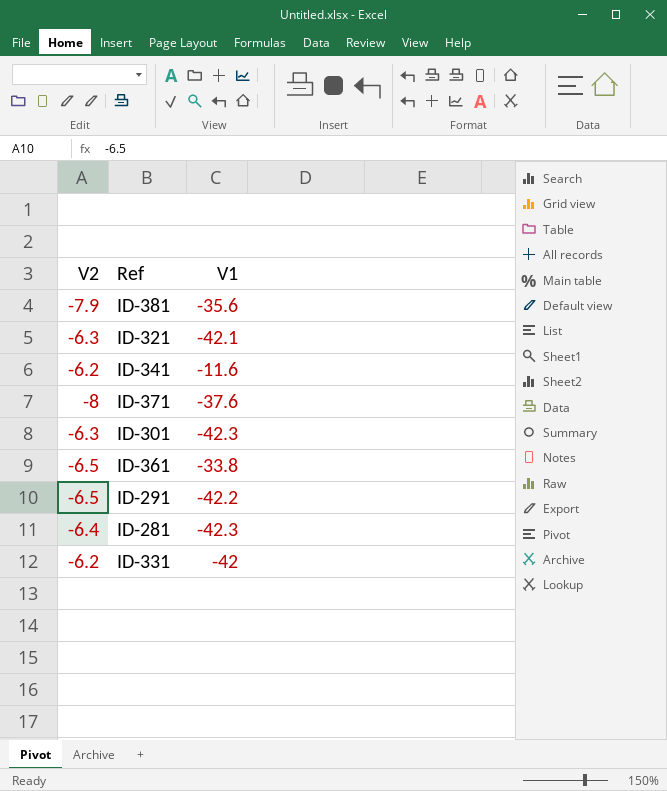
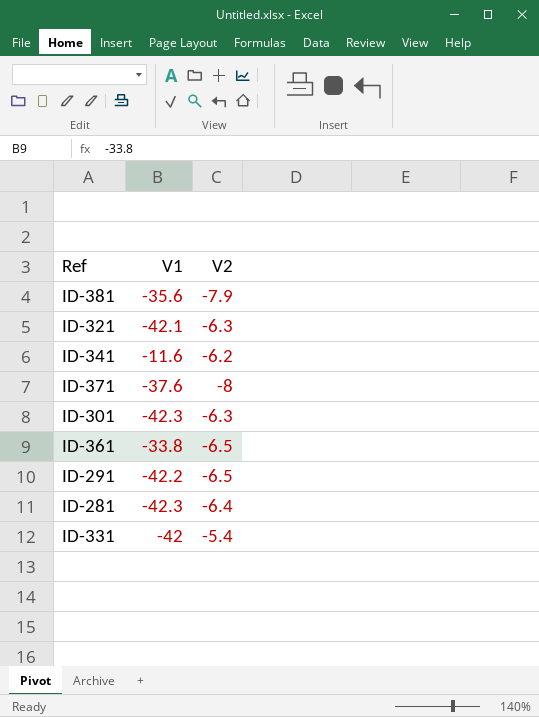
column V2 | position: 1 -> 3
ID-331 | V2: -6.2 -> -5.4

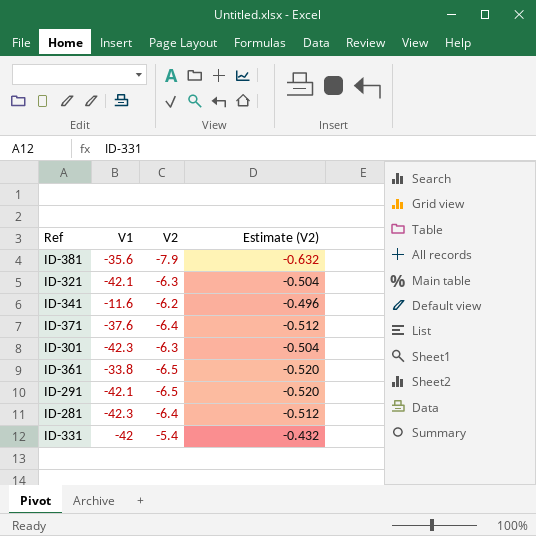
column Estimate (V2) | formula: none -> [V2] * 0.08
ID-371 | V2: -8 -> -6.4
ID-291 | V1: -42.2 -> -42.1

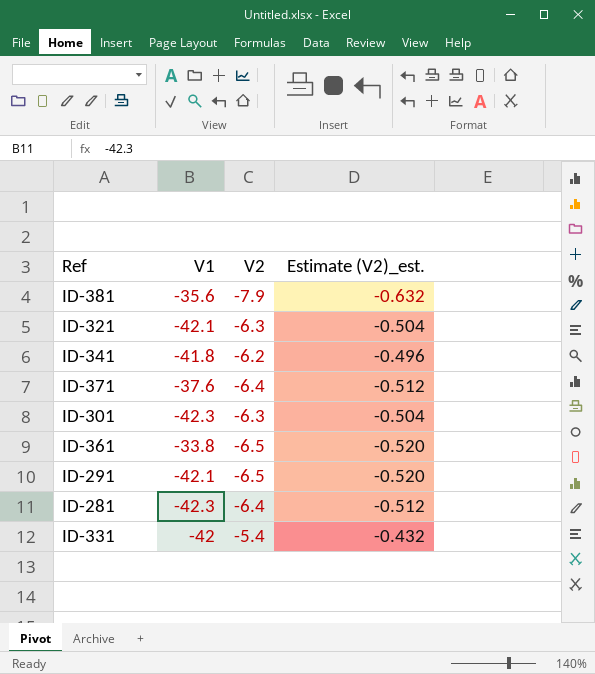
column name: Estimate (V2) -> Estimate (V2)_est.
ID-341 | V1: -11.6 -> -41.8

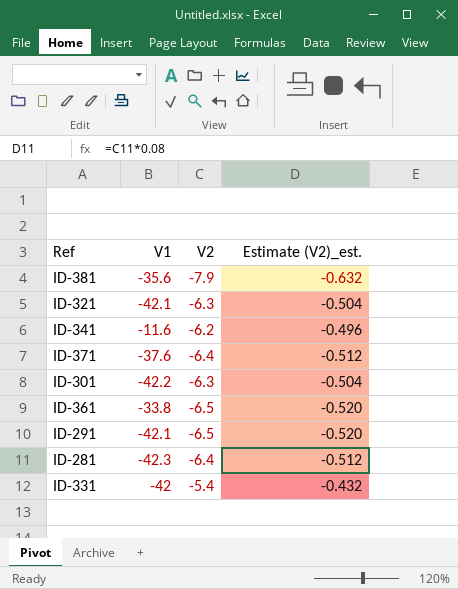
ID-341 | V1: -41.8 -> -11.6
ID-301 | V1: -42.3 -> -42.2

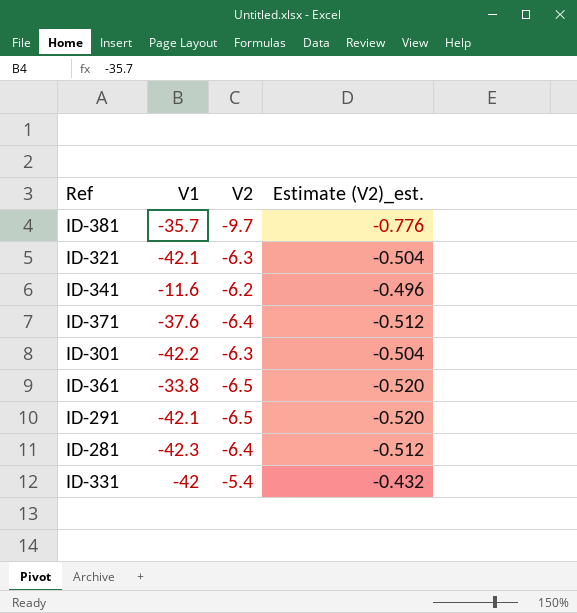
ID-381 | V1: -35.6 -> -35.7
ID-381 | V2: -7.9 -> -9.7
ID-381 | Estimate (V2)_est.: -0.632 -> -0.776

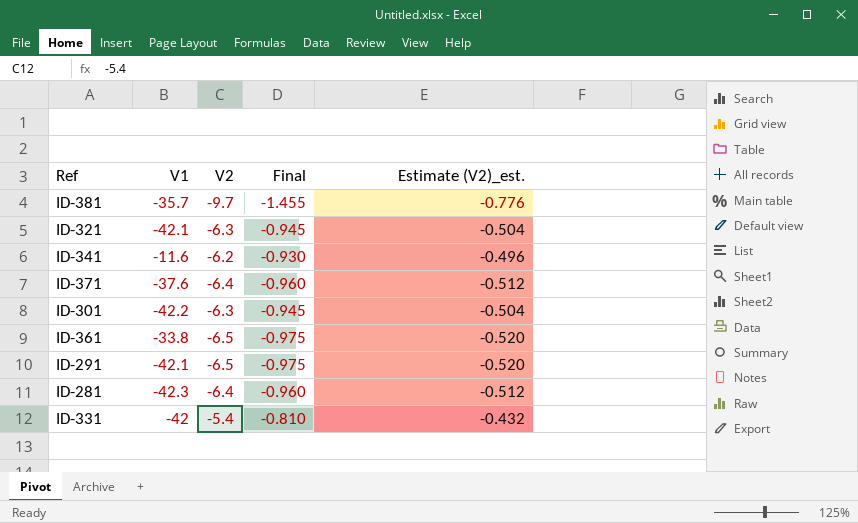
column Final | formula: none -> [V2] * 0.15

